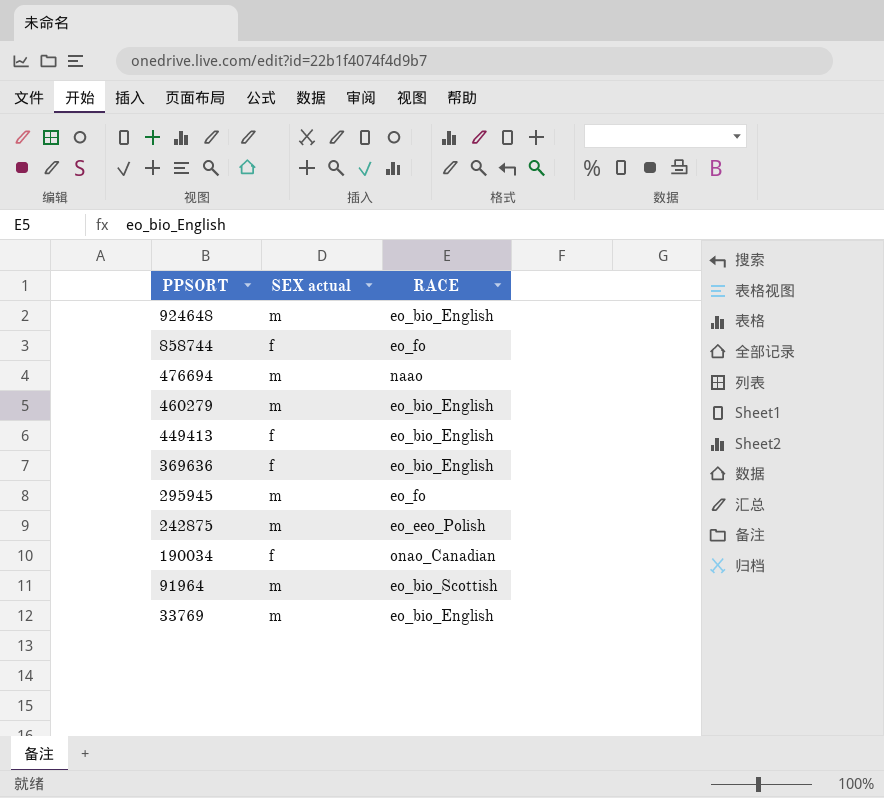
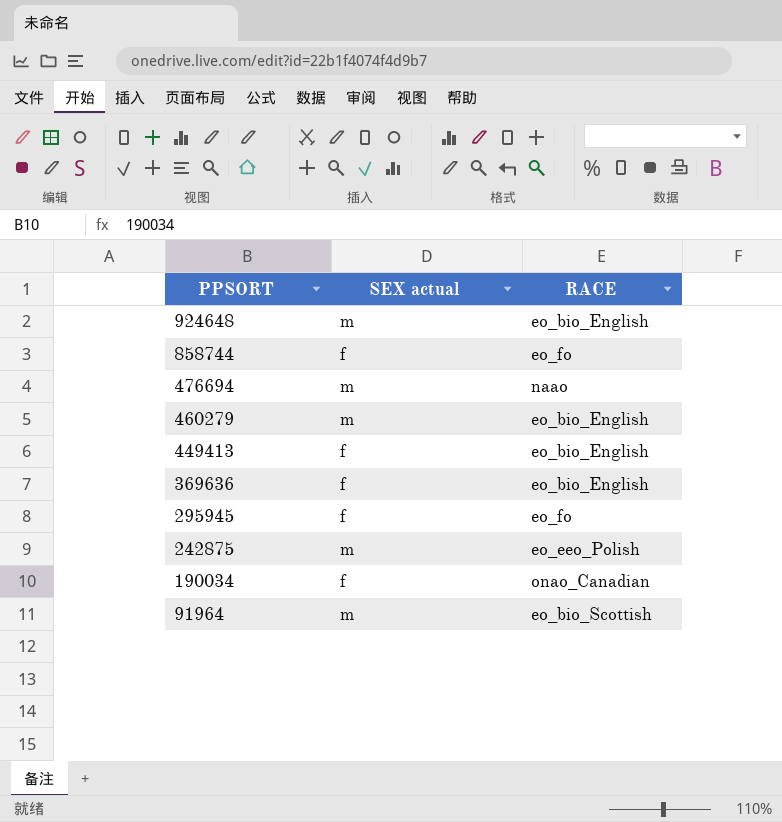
row 33769: m | eo_bio_English -> none
295945 | SEX actual: m -> f

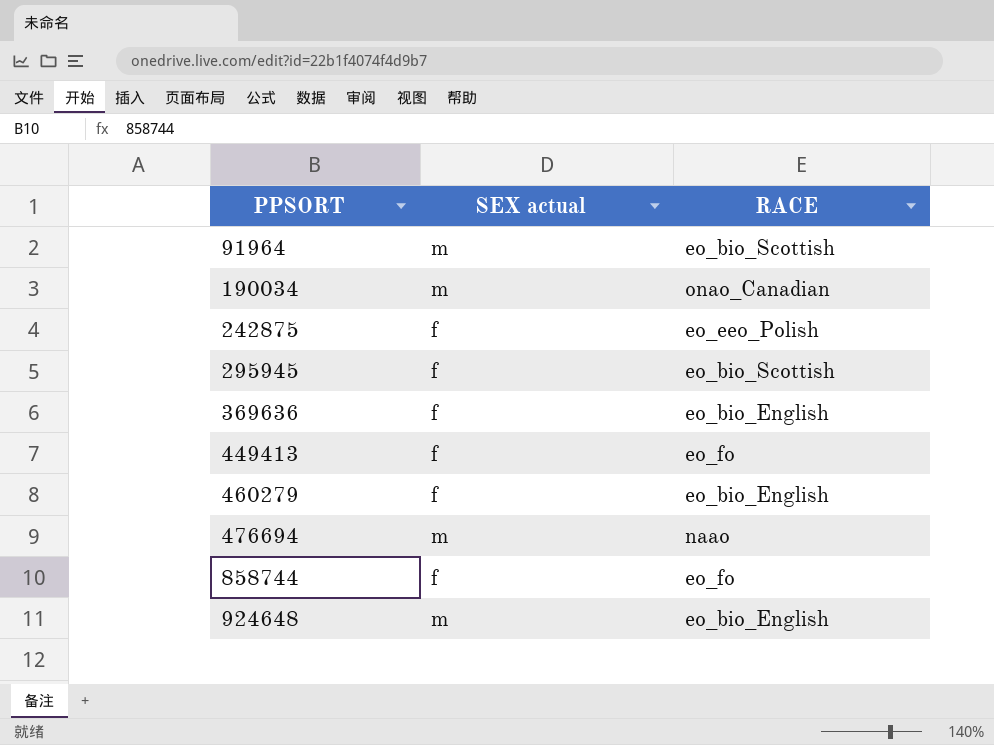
row order: PPSORT descending -> PPSORT ascending
190034 | SEX actual: f -> m
242875 | SEX actual: m -> f
295945 | RACE: eo_fo -> eo_bio_Scottish
449413 | RACE: eo_bio_English -> eo_fo
460279 | SEX actual: m -> f

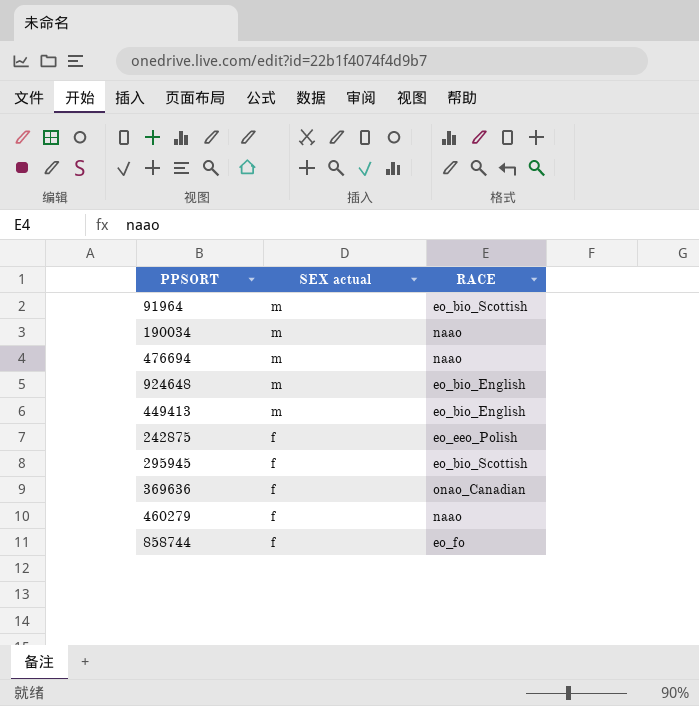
row order: PPSORT ascending -> SEX actual descending
190034 | RACE: onao_Canadian -> naao
449413 | SEX actual: f -> m
449413 | RACE: eo_fo -> eo_bio_English
369636 | RACE: eo_bio_English -> onao_Canadian
460279 | RACE: eo_bio_English -> naao

